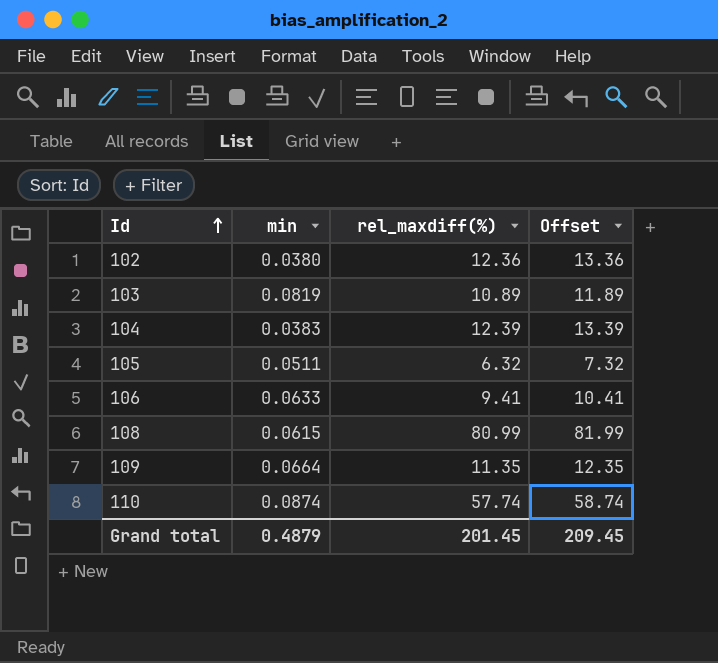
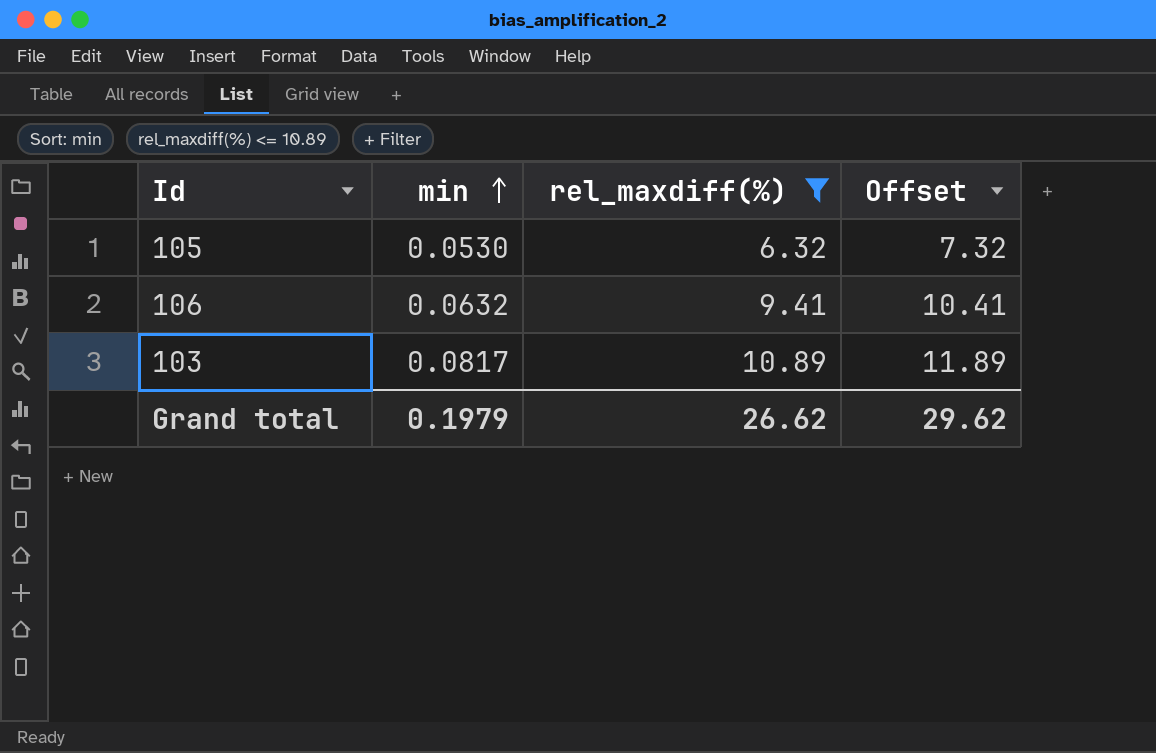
filter: none -> rel_maxdiff(%) <= 10.89
row order: Id ascending -> min ascending
105 | min: 0.0511 -> 0.0530
106 | min: 0.0633 -> 0.0632
103 | min: 0.0819 -> 0.0817
Grand total | min: 0.4879 -> 0.1979
Grand total | rel_maxdiff(%): 201.45 -> 26.62
Grand total | Offset: 209.45 -> 29.62

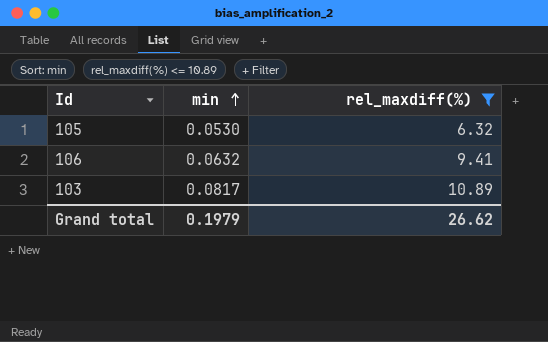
column Offset | formula: [rel_maxdiff(%)] + 1 -> none

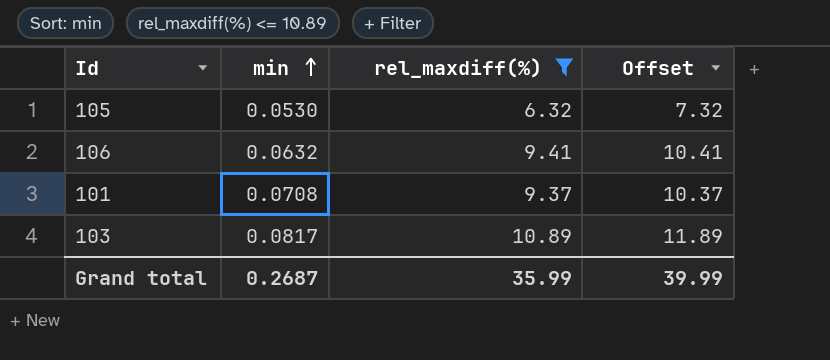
column Offset | formula: none -> [rel_maxdiff(%)] + 1
row 101: none -> 0.0708 | 9.37 | 10.37
Grand total | min: 0.1979 -> 0.2687
Grand total | rel_maxdiff(%): 26.62 -> 35.99

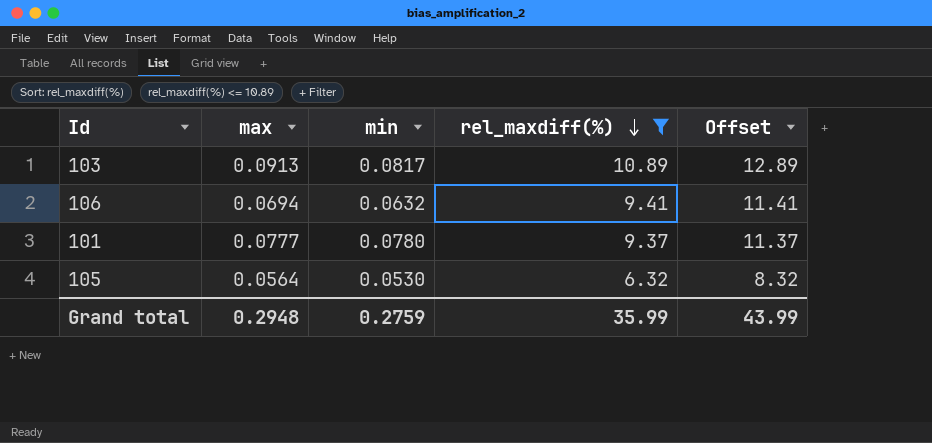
row order: min ascending -> rel_maxdiff(%) descending
column max | position: none -> 2
column Offset | formula: [rel_maxdiff(%)] + 1 -> [rel_maxdiff(%)] + 2
101 | min: 0.0708 -> 0.0780
Grand total | min: 0.2687 -> 0.2759
Grand total | Offset: 39.99 -> 43.99

